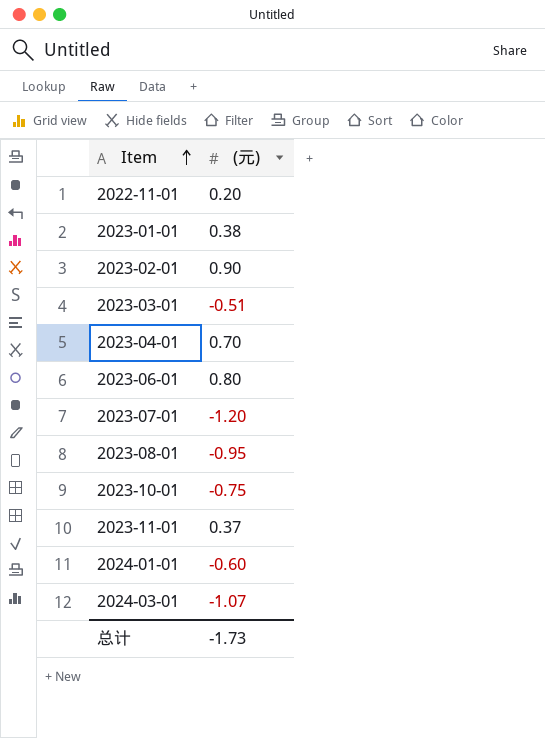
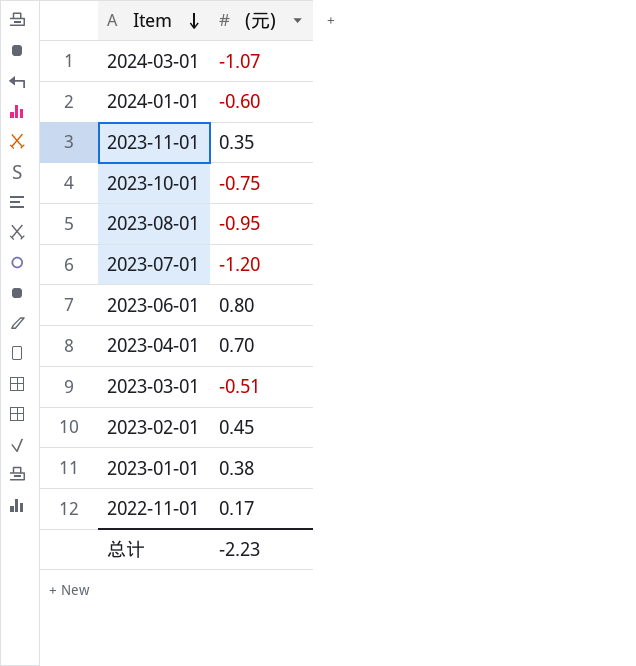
row order: Item ascending -> Item descending
2023-11-01 | (元): 0.37 -> 0.35
2023-02-01 | (元): 0.90 -> 0.45
2022-11-01 | (元): 0.20 -> 0.17
总计 | (元): -1.73 -> -2.23

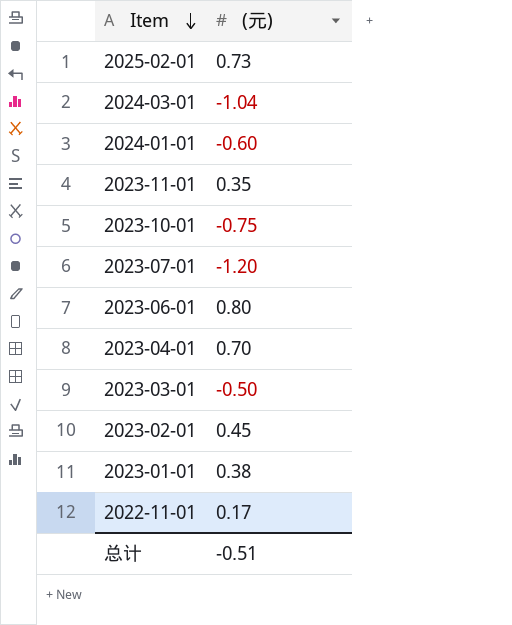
row 2023-08-01: -0.95 -> none
row 2025-02-01: none -> 0.73
2024-03-01 | (元): -1.07 -> -1.04
2023-03-01 | (元): -0.51 -> -0.50
总计 | (元): -2.23 -> -0.51

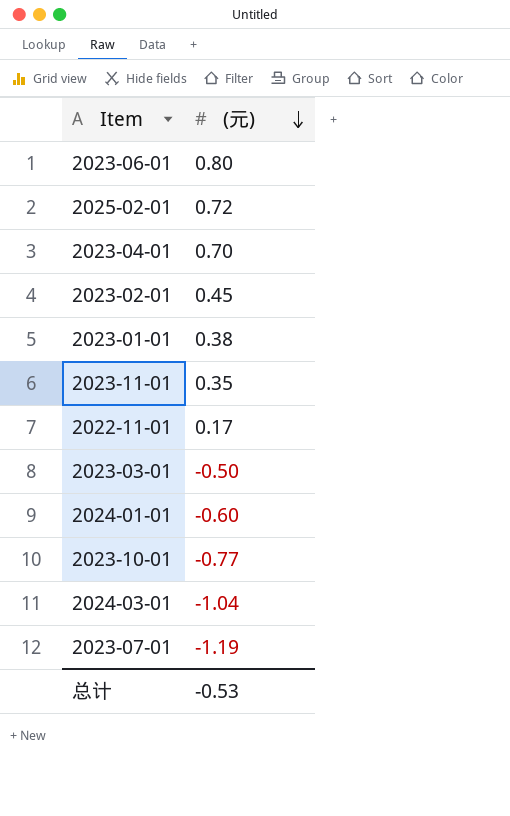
row order: Item descending -> (元) descending
2025-02-01 | (元): 0.73 -> 0.72
2023-10-01 | (元): -0.75 -> -0.77
2023-07-01 | (元): -1.20 -> -1.19
总计 | (元): -0.51 -> -0.53

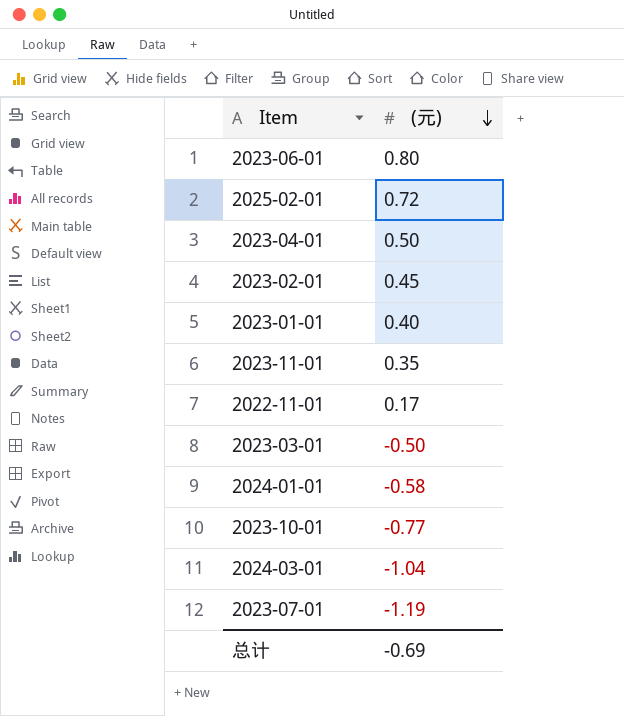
2023-04-01 | (元): 0.70 -> 0.50
2023-01-01 | (元): 0.38 -> 0.40
2024-01-01 | (元): -0.60 -> -0.58
总计 | (元): -0.53 -> -0.69

